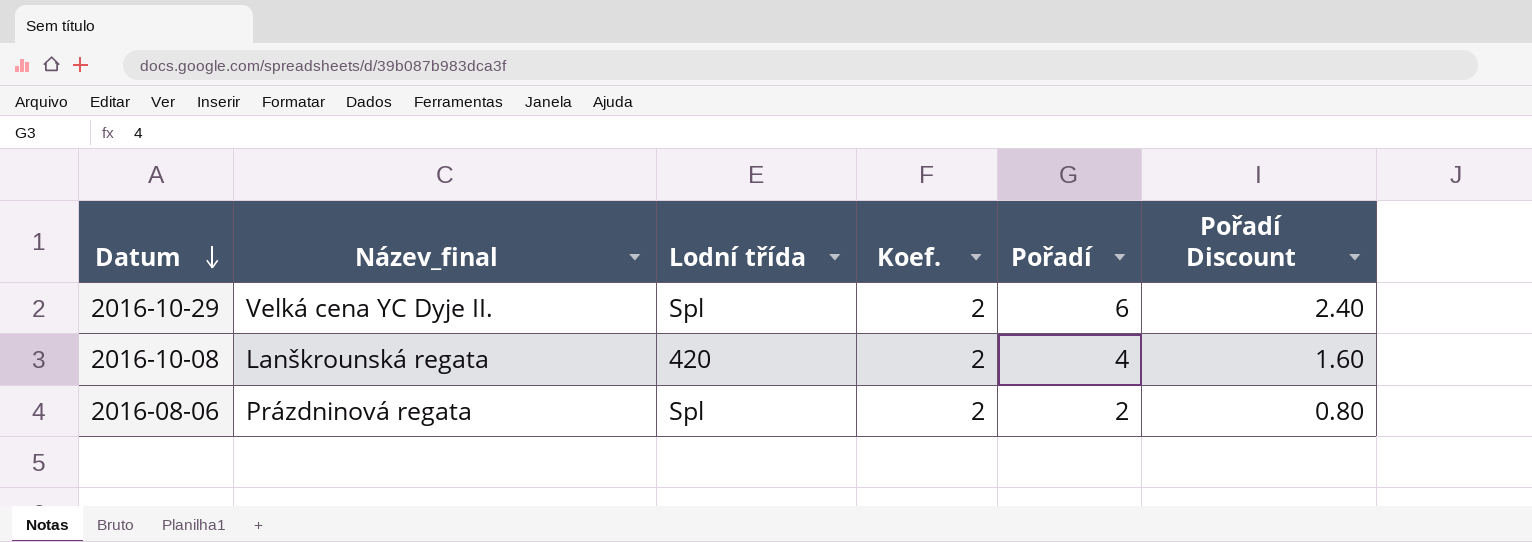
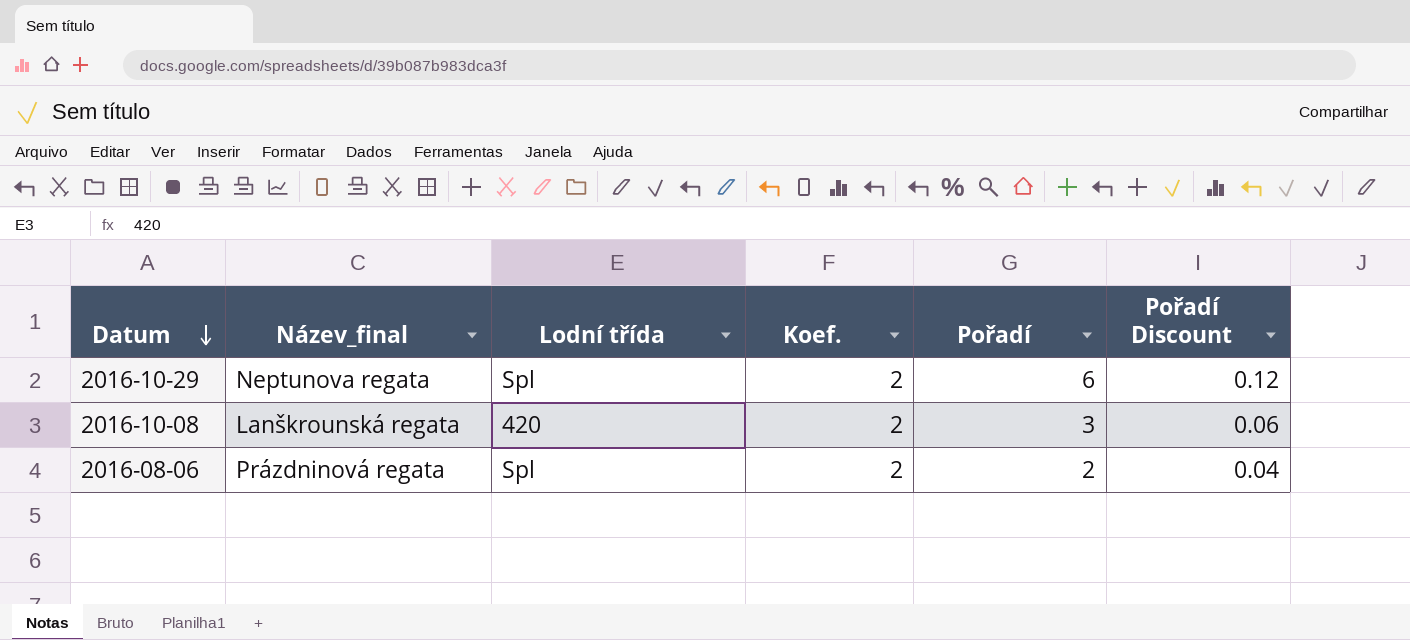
column Pořadí Discount | formula: [Pořadí] * 0.4 -> [Pořadí] * 0.02
2016-10-29 | Název_final: Velká cena YC Dyje II. -> Neptunova regata
2016-10-08 | Pořadí: 4 -> 3

